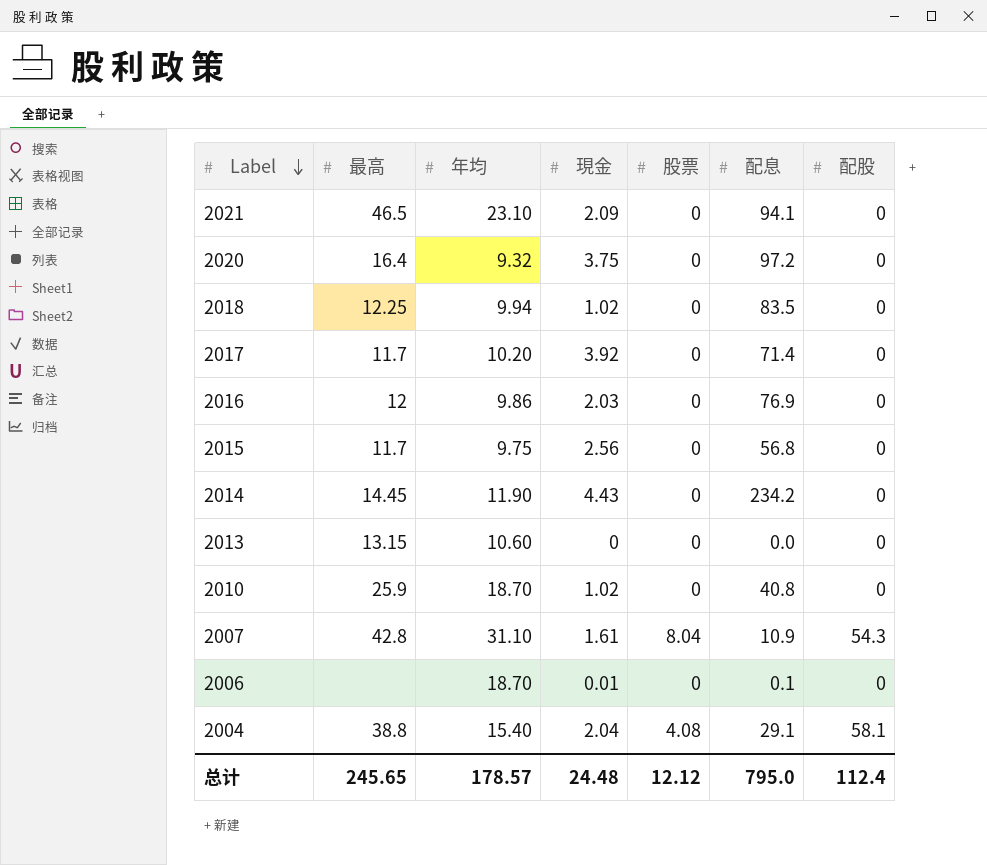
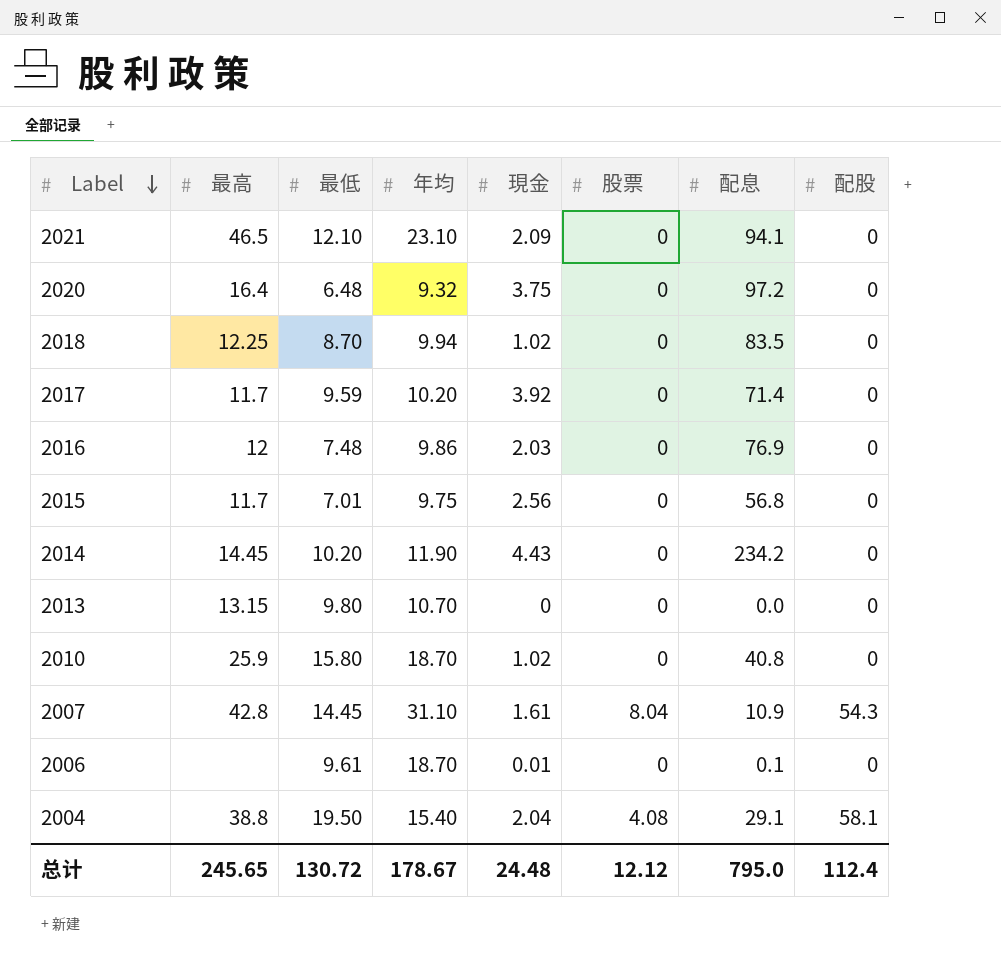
column 最低 | position: none -> 3
2013 | 年均: 10.60 -> 10.70
总计 | 年均: 178.57 -> 178.67

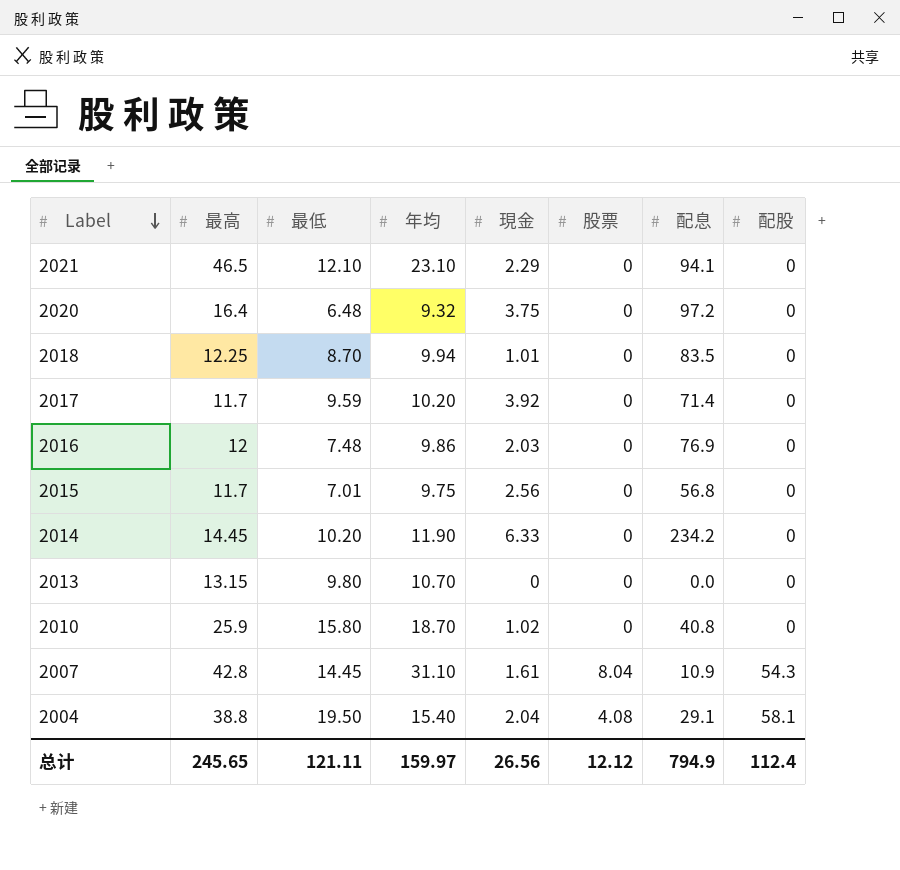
row 2006: none | 9.61 | 18.70 | 0.01 | 0 | 0.1 | 0 -> none
2021 | 現金: 2.09 -> 2.29
2018 | 現金: 1.02 -> 1.01
2014 | 現金: 4.43 -> 6.33
总计 | 最低: 130.72 -> 121.11
总计 | 年均: 178.67 -> 159.97
总计 | 現金: 24.48 -> 26.56
总计 | 配息: 795.0 -> 794.9

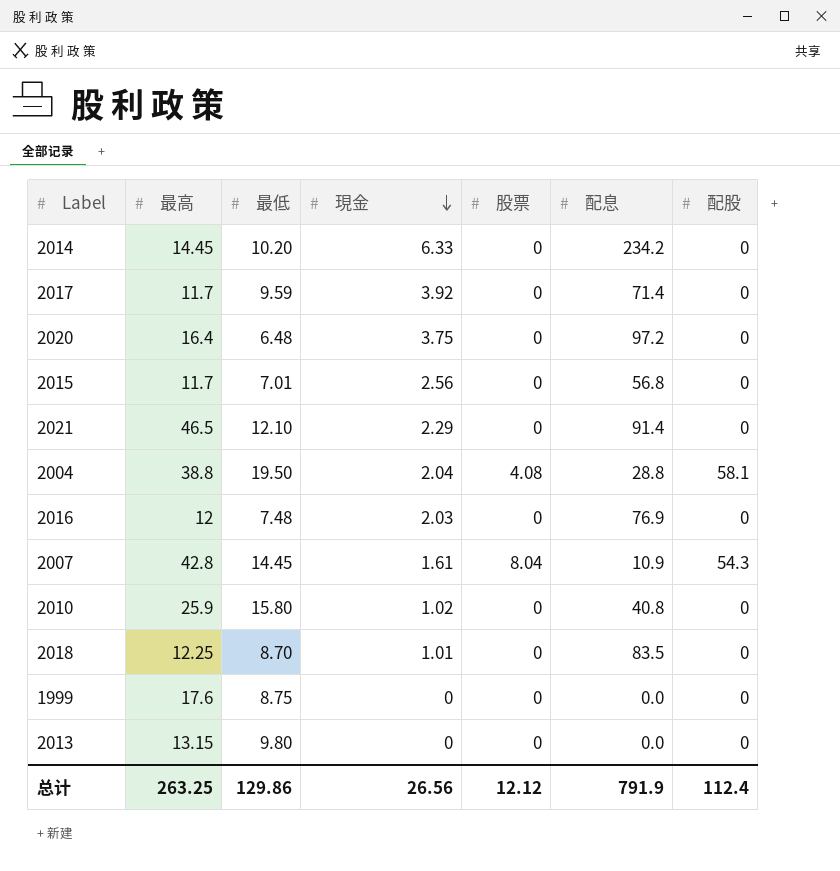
row order: Label descending -> 現金 descending
column 年均 | position: 4 -> none
2021 | 配息: 94.1 -> 91.4
2004 | 配息: 29.1 -> 28.8
row 1999: none -> 17.6 | 8.75 | 0 | 0 | 0.0 | 0
总计 | 最高: 245.65 -> 263.25
总计 | 最低: 121.11 -> 129.86
总计 | 配息: 794.9 -> 791.9

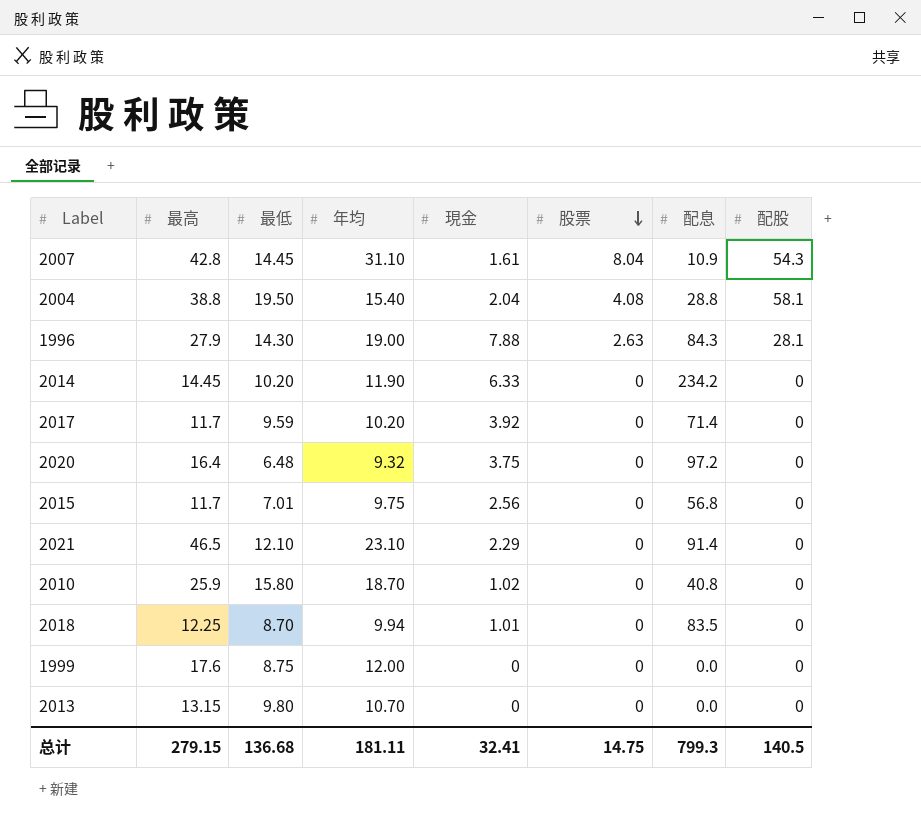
row order: 現金 descending -> 股票 descending
column 年均 | position: none -> 4
row 2016: 12 | 7.48 | 2.03 | 0 | 76.9 | 0 -> none
row 1996: none -> 27.9 | 14.30 | 19.00 | 7.88 | 2.63 | 84.3 | 28.1
总计 | 最高: 263.25 -> 279.15
总计 | 最低: 129.86 -> 136.68
总计 | 現金: 26.56 -> 32.41
总计 | 股票: 12.12 -> 14.75
总计 | 配息: 791.9 -> 799.3
总计 | 配股: 112.4 -> 140.5

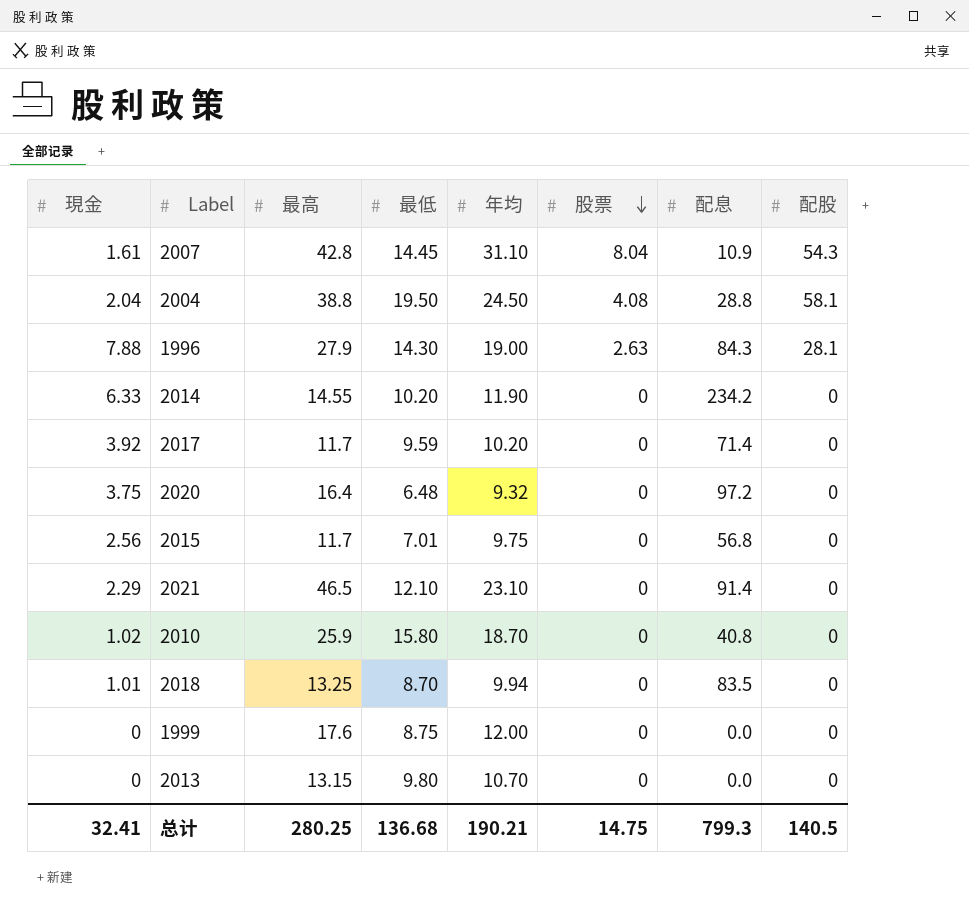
column 現金 | position: 5 -> 1
2004 | 年均: 15.40 -> 24.50
2014 | 最高: 14.45 -> 14.55
2018 | 最高: 12.25 -> 13.25
总计 | 最高: 279.15 -> 280.25
总计 | 年均: 181.11 -> 190.21

